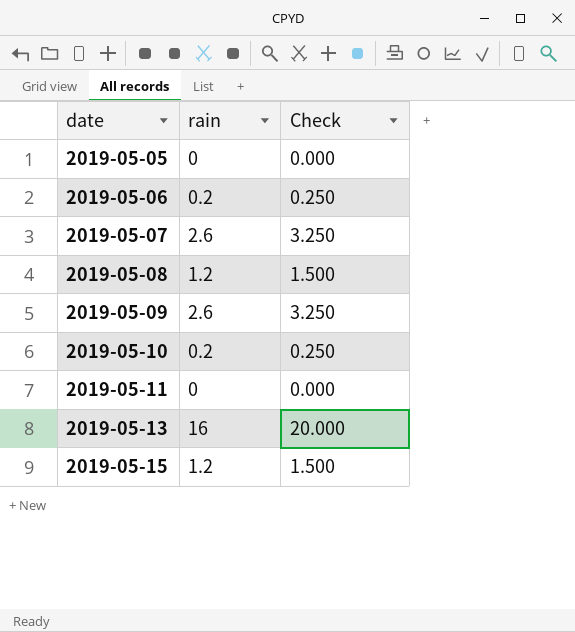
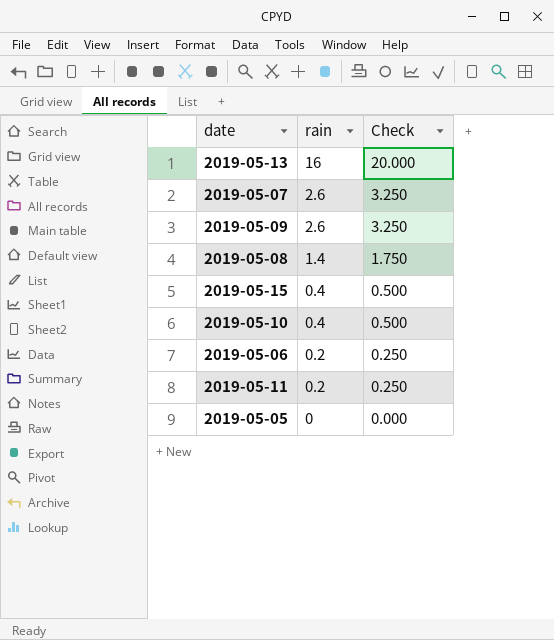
row order: date ascending -> rain descending
2019-05-08 | rain: 1.2 -> 1.4
2019-05-08 | Check: 1.500 -> 1.750
2019-05-15 | rain: 1.2 -> 0.4
2019-05-15 | Check: 1.500 -> 0.500
2019-05-10 | rain: 0.2 -> 0.4
2019-05-10 | Check: 0.250 -> 0.500
2019-05-11 | rain: 0 -> 0.2
2019-05-11 | Check: 0.000 -> 0.250

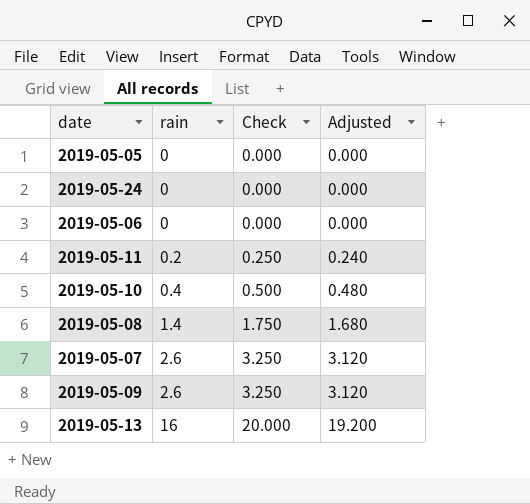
row order: rain descending -> rain ascending
column Adjusted | formula: none -> [rain] * 1.2
row 2019-05-15: 0.4 | 0.500 -> none
row 2019-05-24: none -> 0 | 0.000 | 0.000
2019-05-06 | rain: 0.2 -> 0
2019-05-06 | Check: 0.250 -> 0.000

